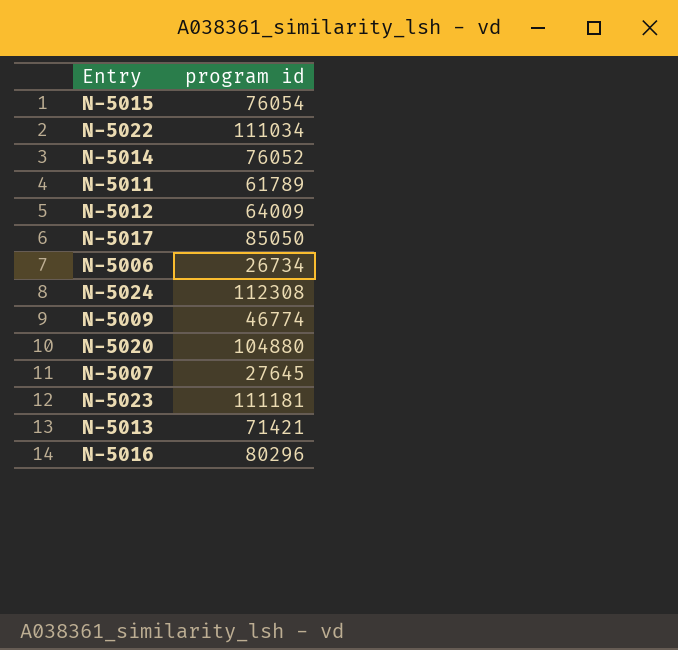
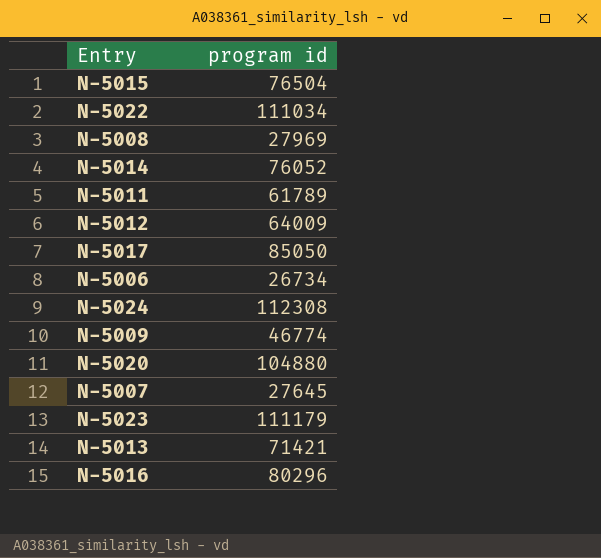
N-5015 | program id: 76054 -> 76504
row N-5008: none -> 27969
N-5023 | program id: 111181 -> 111179

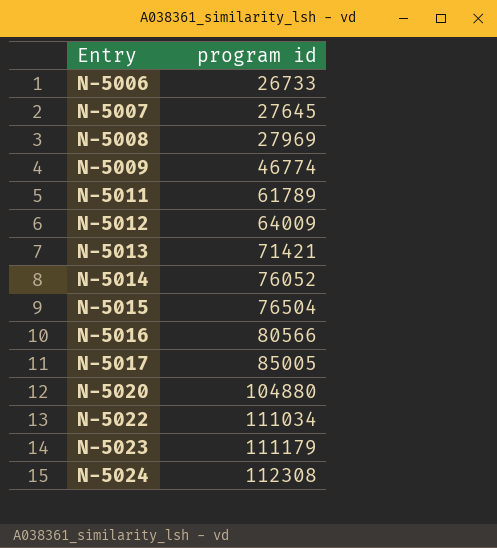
row order: none -> Entry ascending
N-5006 | program id: 26734 -> 26733
N-5016 | program id: 80296 -> 80566
N-5017 | program id: 85050 -> 85005

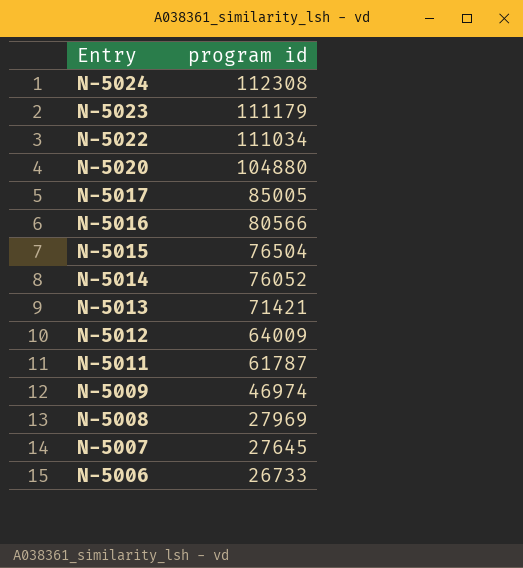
row order: Entry ascending -> Entry descending
N-5011 | program id: 61789 -> 61787
N-5009 | program id: 46774 -> 46974

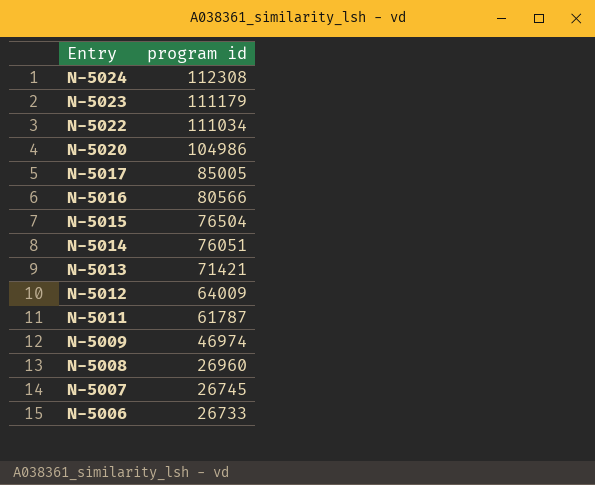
N-5020 | program id: 104880 -> 104986
N-5014 | program id: 76052 -> 76051
N-5008 | program id: 27969 -> 26960
N-5007 | program id: 27645 -> 26745

